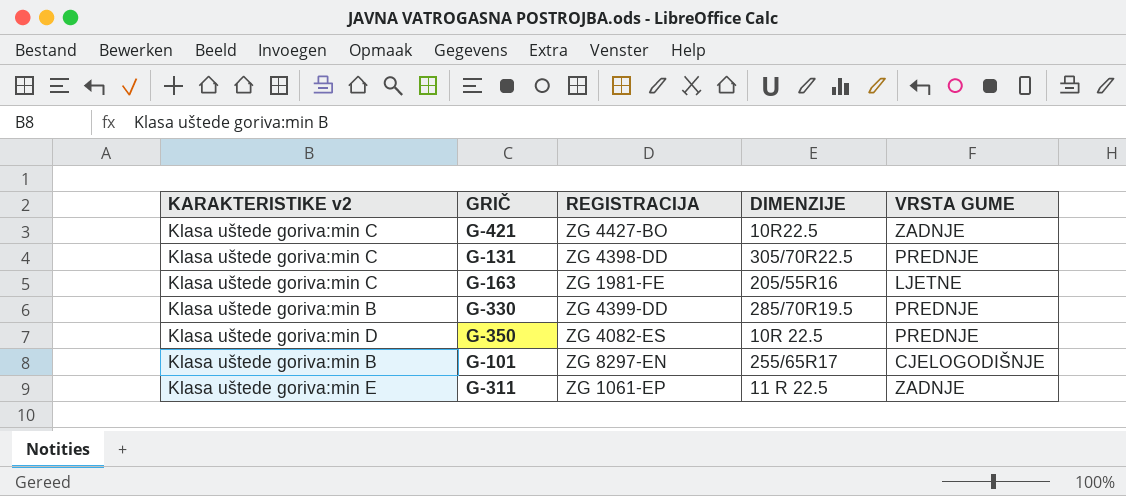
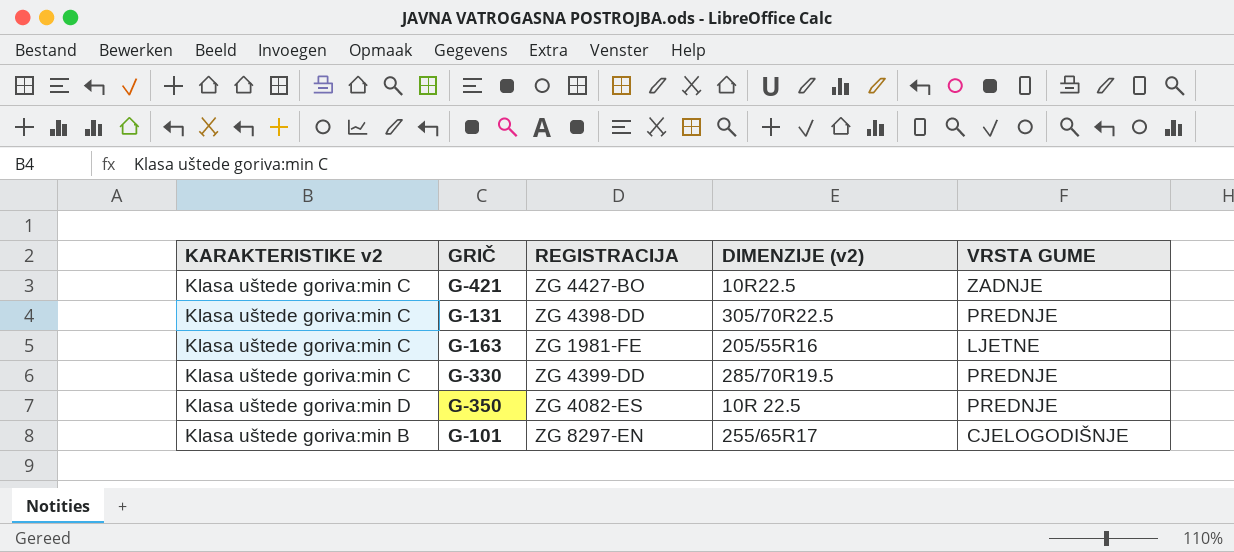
column name: DIMENZIJE -> DIMENZIJE (v2)
row G-311: Klasa uštede goriva:min E | ZG 1061-EP | 11 R 22.5 | ZADNJE -> none
G-330 | KARAKTERISTIKE v2: Klasa uštede goriva:min B -> Klasa uštede goriva:min C

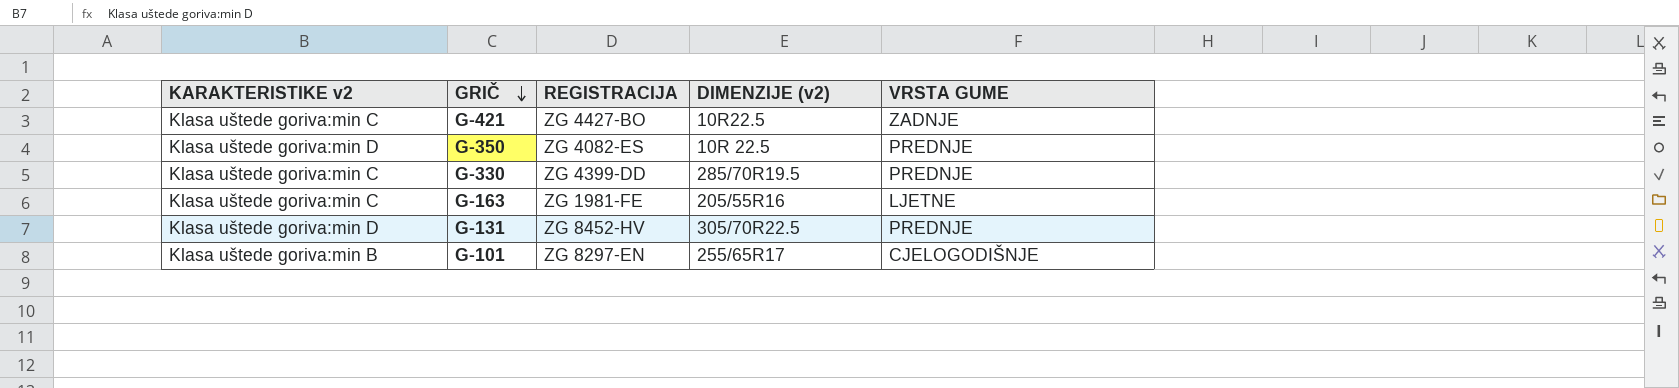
row order: none -> GRIČ descending
G-131 | KARAKTERISTIKE v2: Klasa uštede goriva:min C -> Klasa uštede goriva:min D
G-131 | REGISTRACIJA: ZG 4398-DD -> ZG 8452-HV

